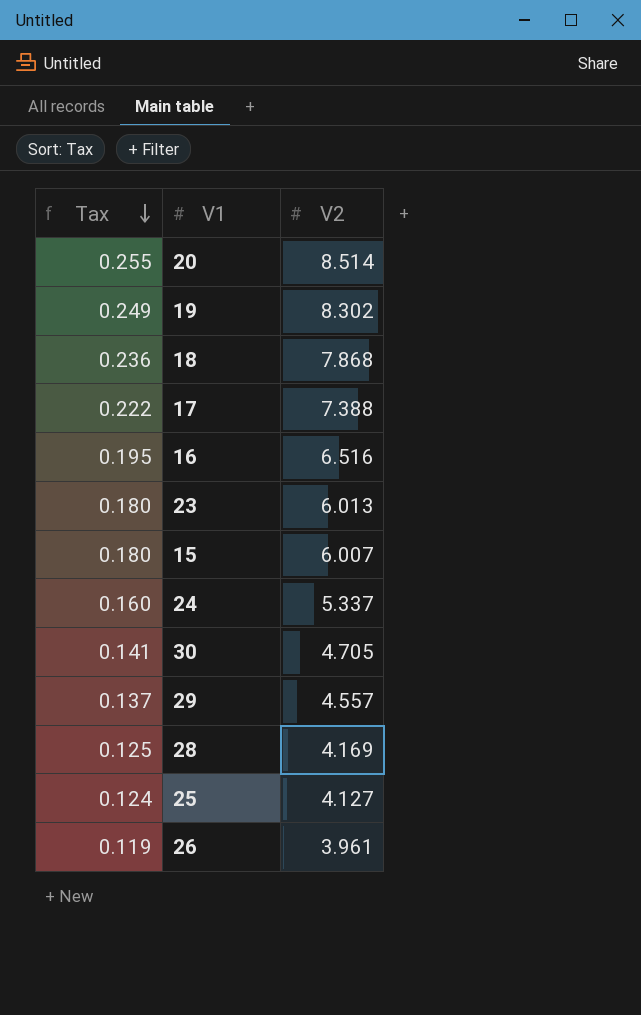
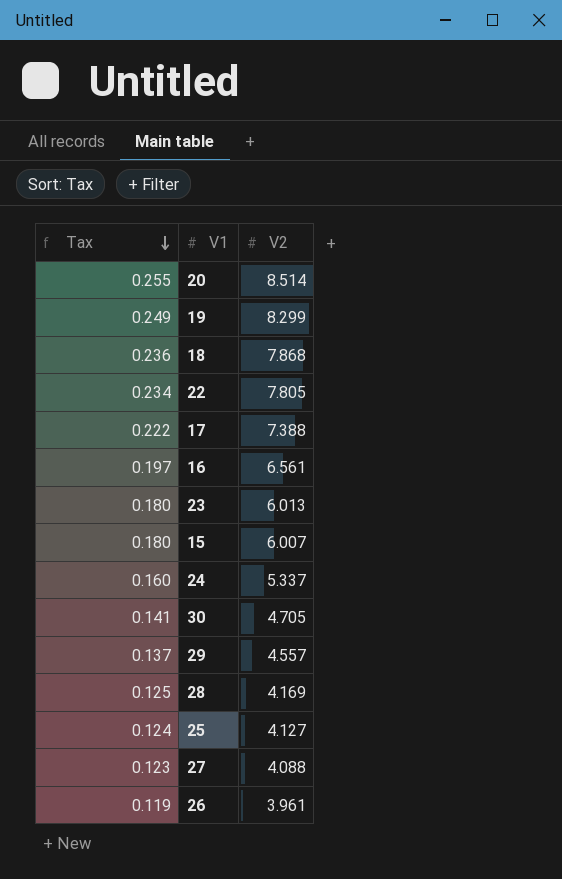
19 | V2: 8.302 -> 8.299
row 22: none -> 0.234 | 7.805
16 | Tax: 0.195 -> 0.197
16 | V2: 6.516 -> 6.561
row 27: none -> 0.123 | 4.088

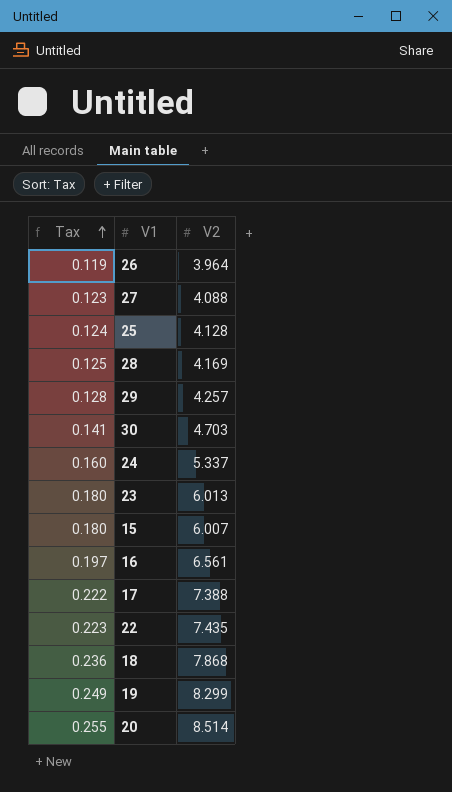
row order: Tax descending -> Tax ascending
26 | V2: 3.961 -> 3.964
25 | V2: 4.127 -> 4.128
29 | Tax: 0.137 -> 0.128
29 | V2: 4.557 -> 4.257
30 | V2: 4.705 -> 4.703
22 | Tax: 0.234 -> 0.223
22 | V2: 7.805 -> 7.435

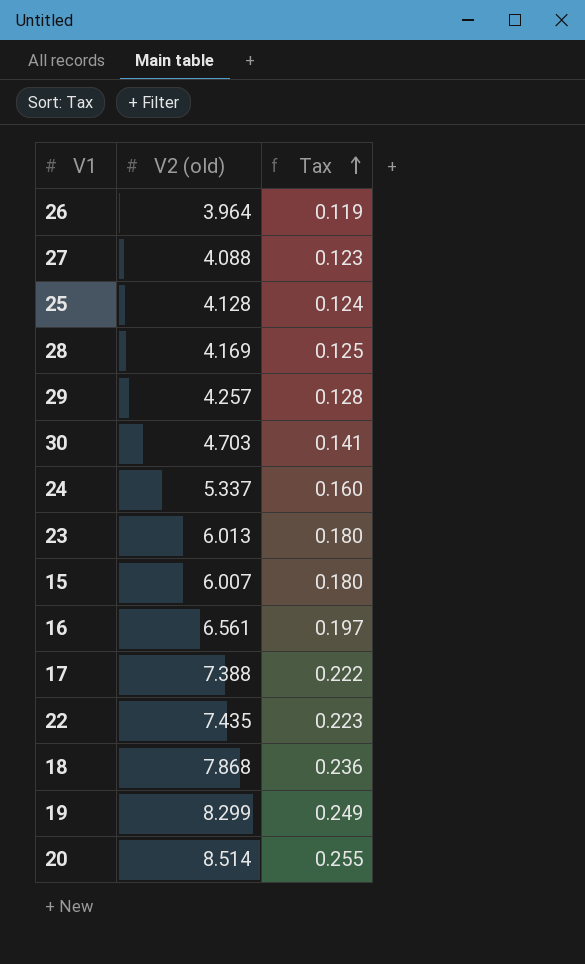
column name: V2 -> V2 (old)
column Tax | position: 1 -> 3

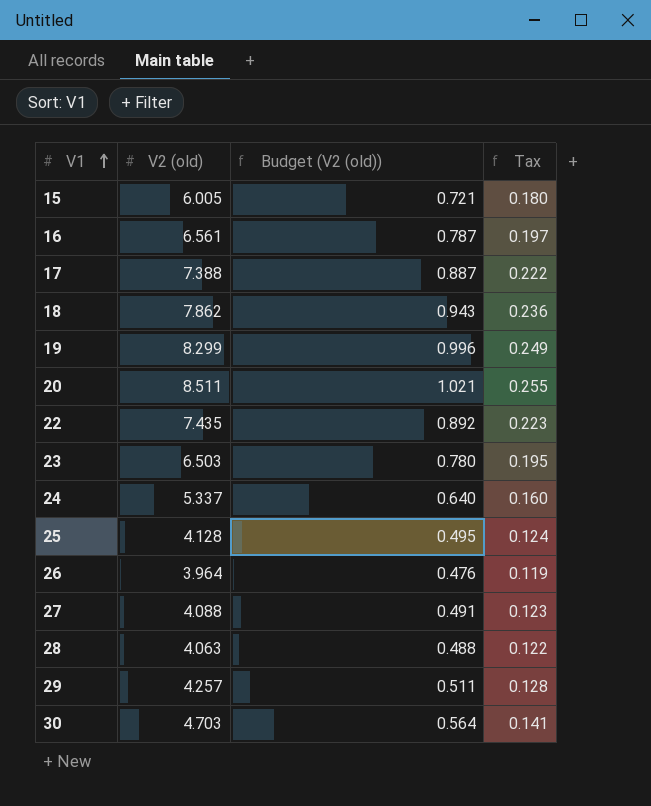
row order: Tax ascending -> V1 ascending
column Budget (V2 (old)) | formula: none -> [V2 (old)] * 0.12
15 | V2 (old): 6.007 -> 6.005
18 | V2 (old): 7.868 -> 7.862
20 | V2 (old): 8.514 -> 8.511
23 | V2 (old): 6.013 -> 6.503
23 | Tax: 0.180 -> 0.195
28 | V2 (old): 4.169 -> 4.063
28 | Tax: 0.125 -> 0.122

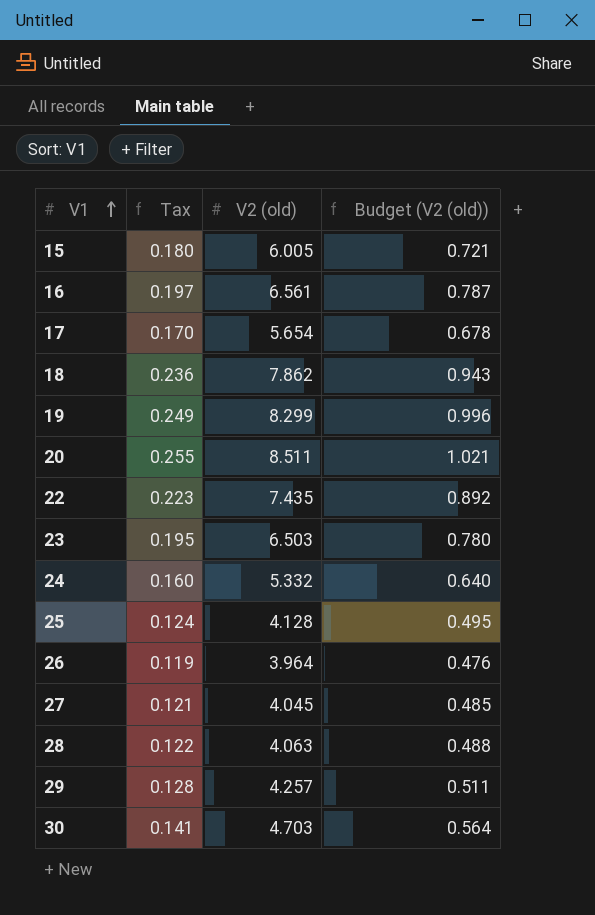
column Tax | position: 4 -> 2
17 | Tax: 0.222 -> 0.170
17 | V2 (old): 7.388 -> 5.654
17 | Budget (V2 (old)): 0.887 -> 0.678
24 | V2 (old): 5.337 -> 5.332
27 | Tax: 0.123 -> 0.121
27 | V2 (old): 4.088 -> 4.045
27 | Budget (V2 (old)): 0.491 -> 0.485

